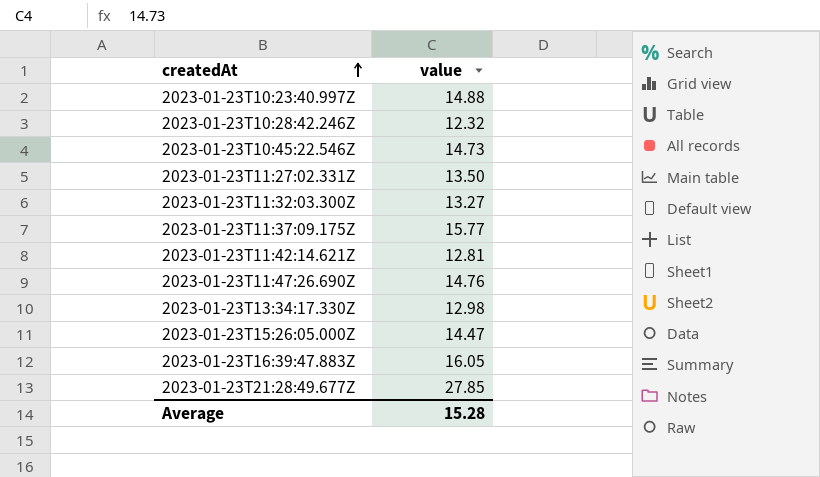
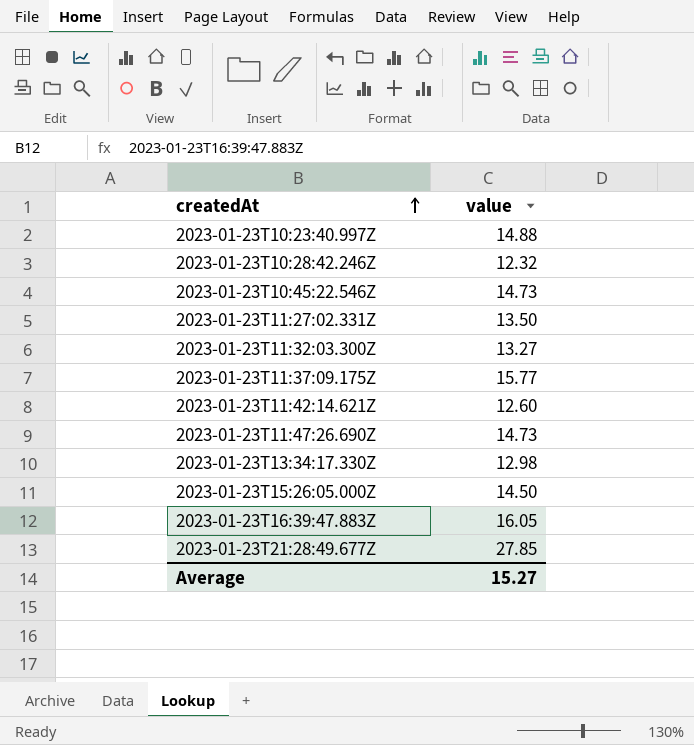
2023-01-23T11:42:14.621Z | value: 12.81 -> 12.60
2023-01-23T11:47:26.690Z | value: 14.76 -> 14.73
2023-01-23T15:26:05.000Z | value: 14.47 -> 14.50
Average | value: 15.28 -> 15.27

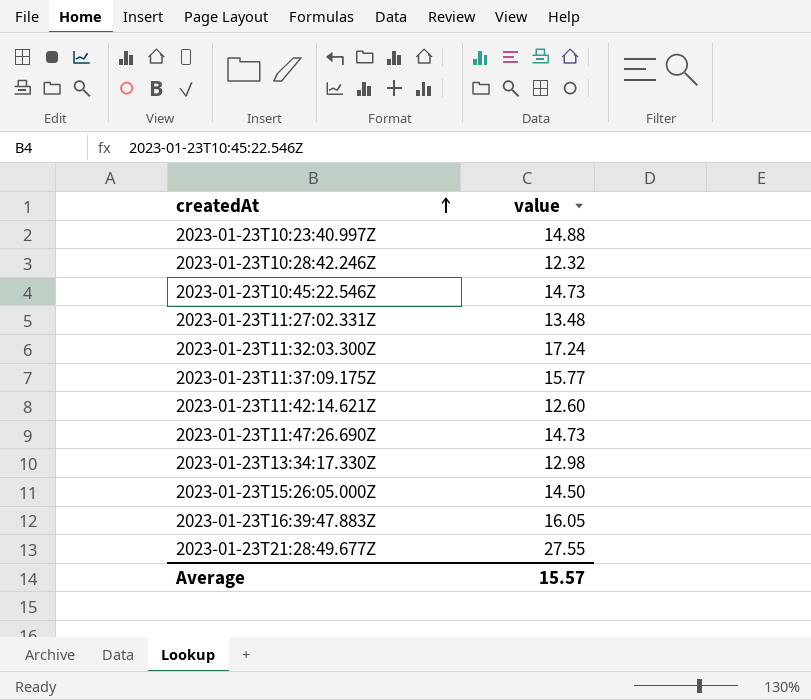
2023-01-23T11:27:02.331Z | value: 13.50 -> 13.48
2023-01-23T11:32:03.300Z | value: 13.27 -> 17.24
2023-01-23T21:28:49.677Z | value: 27.85 -> 27.55
Average | value: 15.27 -> 15.57

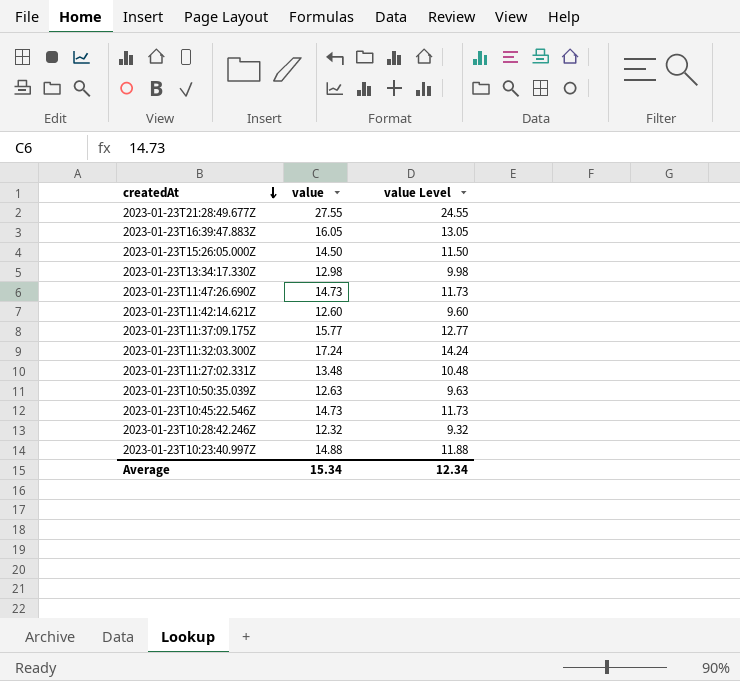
row order: createdAt ascending -> createdAt descending
column value Level | formula: none -> [value] - 3
row 2023-01-23T10:50:35.039Z: none -> 12.63 | 9.63
Average | value: 15.57 -> 15.34

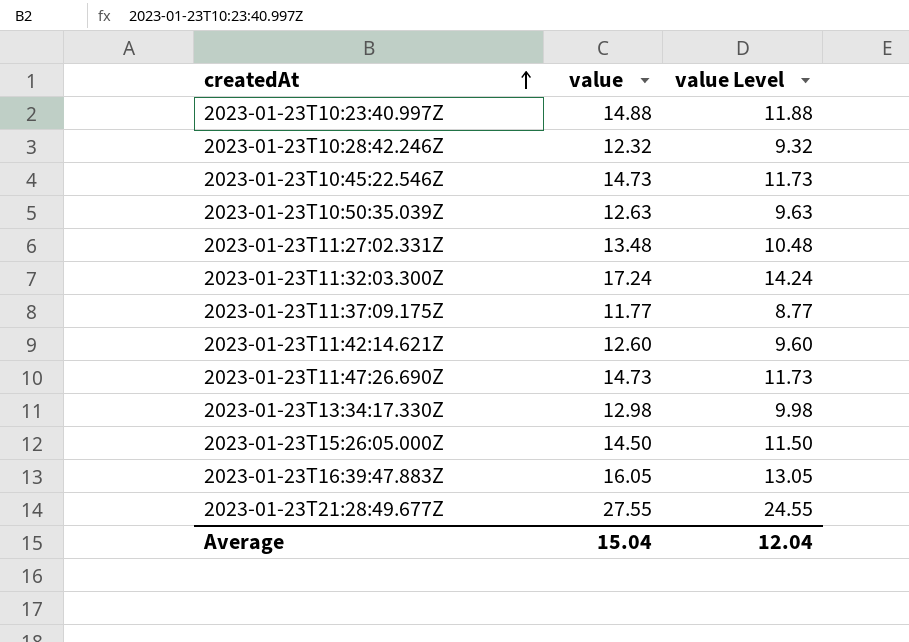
row order: createdAt descending -> createdAt ascending
2023-01-23T11:37:09.175Z | value: 15.77 -> 11.77
2023-01-23T11:37:09.175Z | value Level: 12.77 -> 8.77
Average | value: 15.34 -> 15.04
Average | value Level: 12.34 -> 12.04

